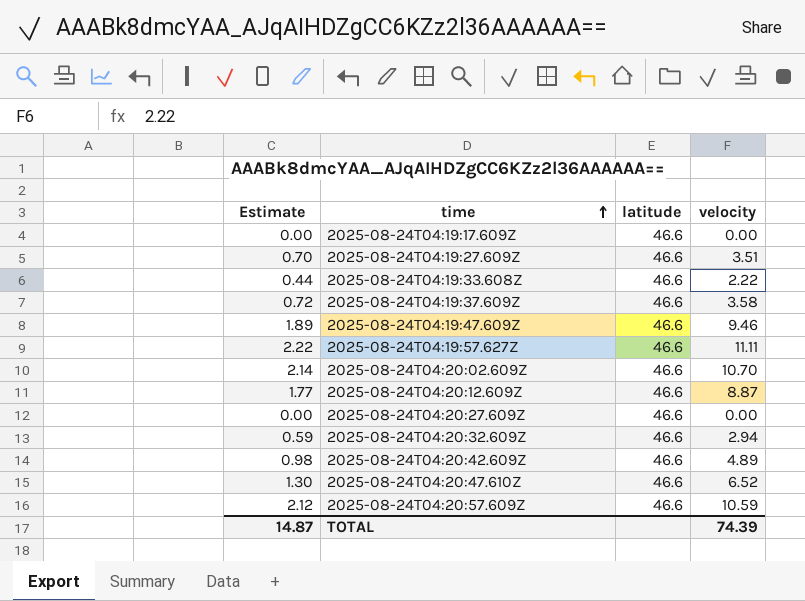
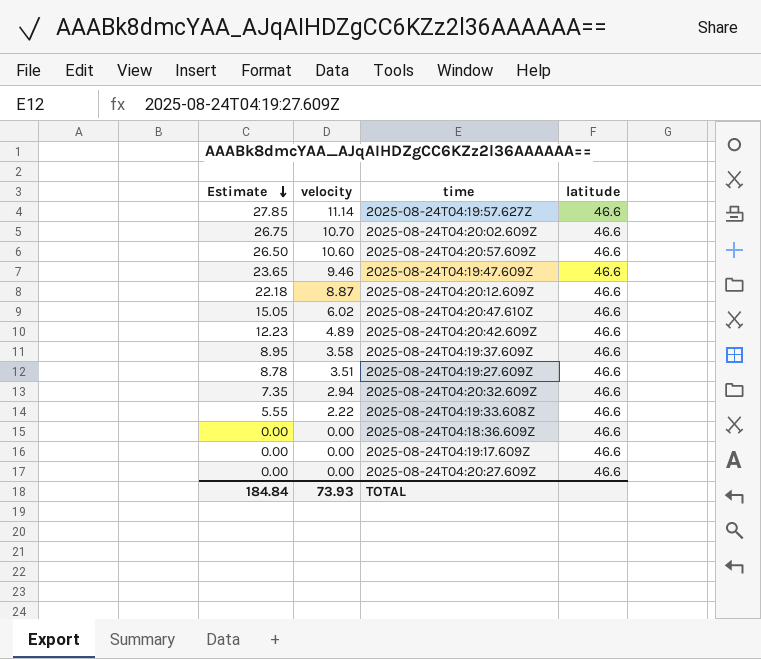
row order: time ascending -> Estimate descending
column Estimate | formula: [velocity] * 0.2 -> [velocity] * 2.5
column velocity | position: 4 -> 2
2025-08-24T04:19:57.627Z | velocity: 11.11 -> 11.14
2025-08-24T04:20:57.609Z | velocity: 10.59 -> 10.60
2025-08-24T04:20:47.610Z | velocity: 6.52 -> 6.02
row 2025-08-24T04:18:36.609Z: none -> 0.00 | 0.00 | 46.6
TOTAL | Estimate: 14.87 -> 184.84
TOTAL | velocity: 74.39 -> 73.93

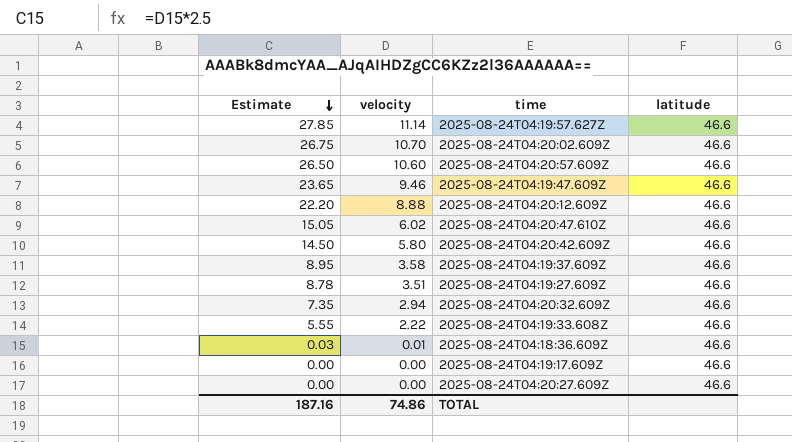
2025-08-24T04:20:12.609Z | Estimate: 22.18 -> 22.20
2025-08-24T04:20:12.609Z | velocity: 8.87 -> 8.88
2025-08-24T04:20:42.609Z | Estimate: 12.23 -> 14.50
2025-08-24T04:20:42.609Z | velocity: 4.89 -> 5.80
2025-08-24T04:18:36.609Z | Estimate: 0.00 -> 0.03
2025-08-24T04:18:36.609Z | velocity: 0.00 -> 0.01
TOTAL | Estimate: 184.84 -> 187.16
TOTAL | velocity: 73.93 -> 74.86

